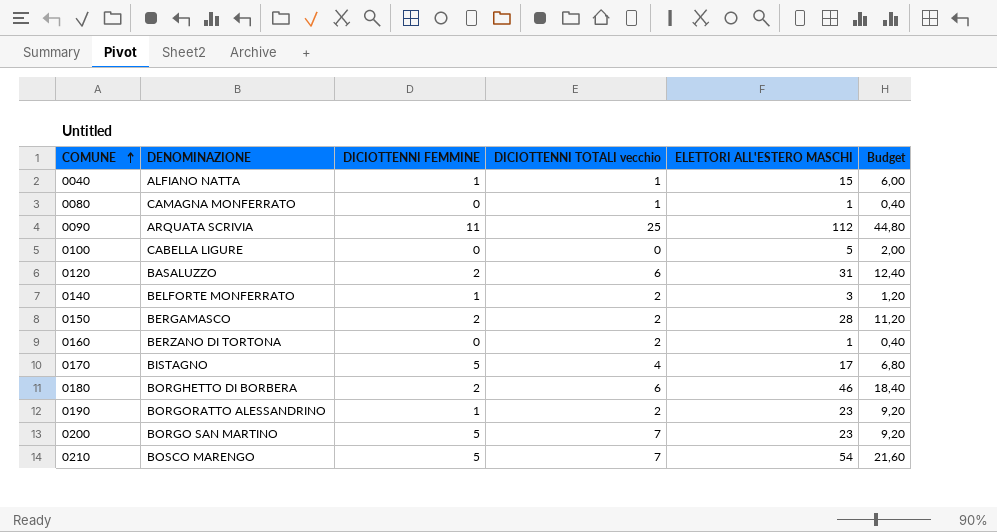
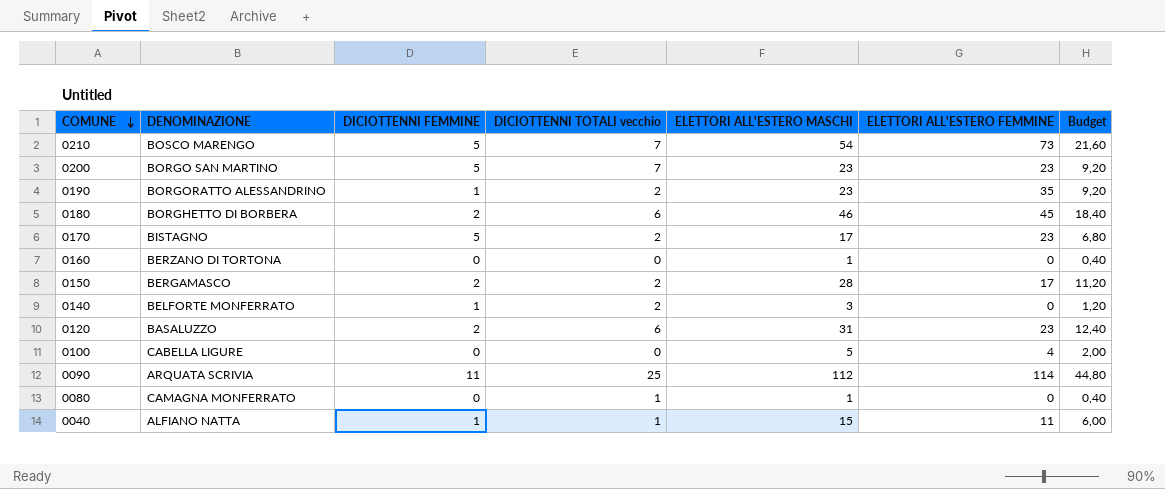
row order: COMUNE ascending -> COMUNE descending
column ELETTORI ALL'ESTERO FEMMINE | position: none -> 6
0170 | DICIOTTENNI TOTALI vecchio: 4 -> 2
0160 | DICIOTTENNI TOTALI vecchio: 2 -> 0

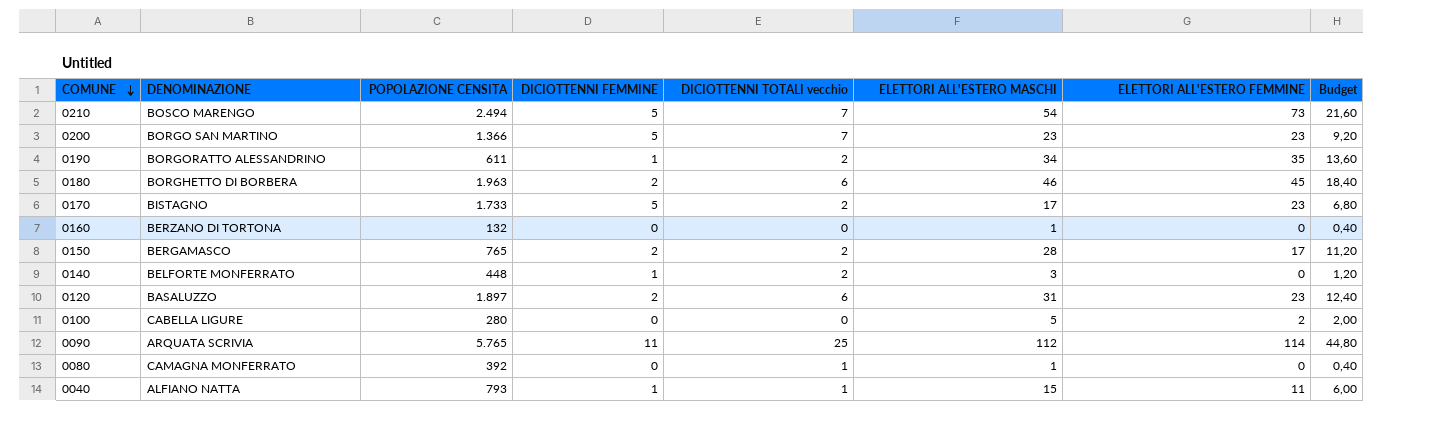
column POPOLAZIONE CENSITA | position: none -> 3
0190 | ELETTORI ALL'ESTERO MASCHI: 23 -> 34
0190 | Budget: 9,20 -> 13,60
0100 | ELETTORI ALL'ESTERO FEMMINE: 4 -> 2

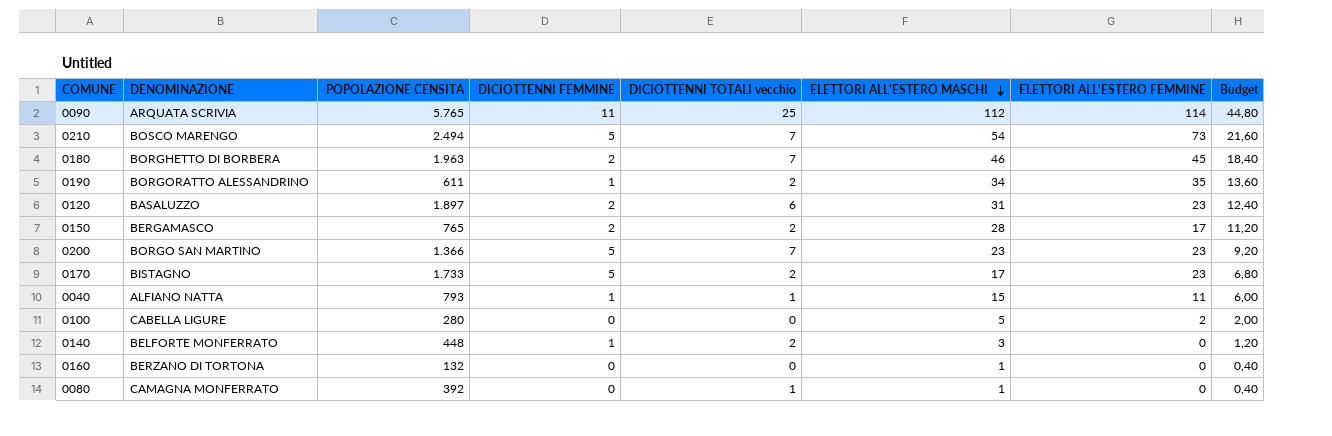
row order: COMUNE descending -> ELETTORI ALL'ESTERO MASCHI descending
0180 | DICIOTTENNI TOTALI vecchio: 6 -> 7

